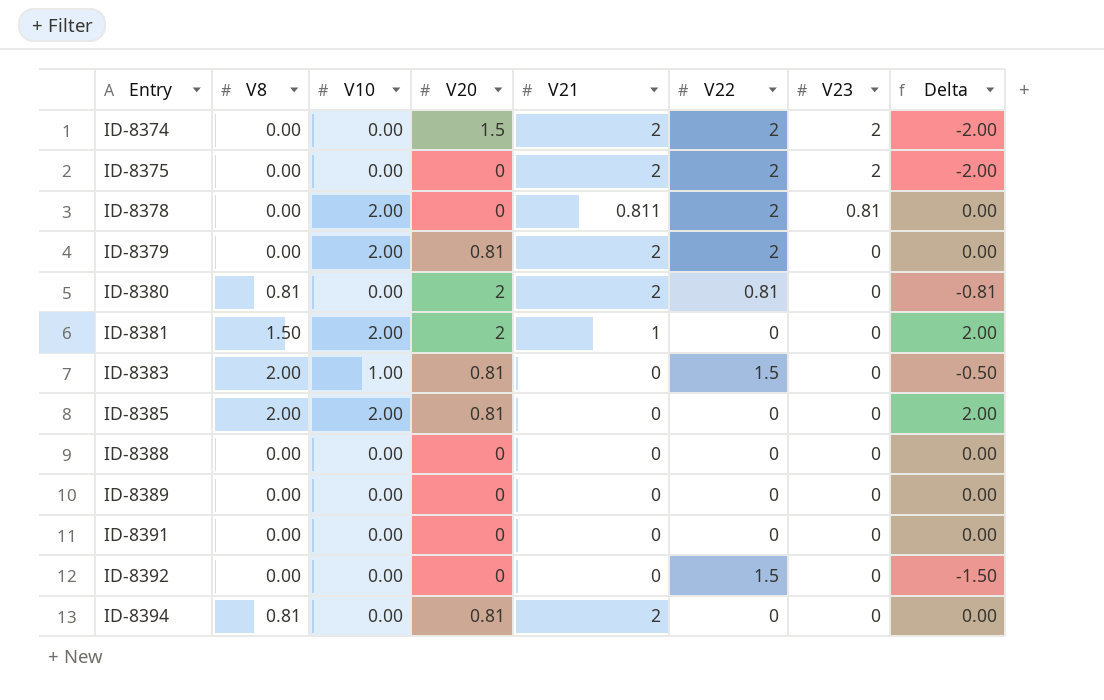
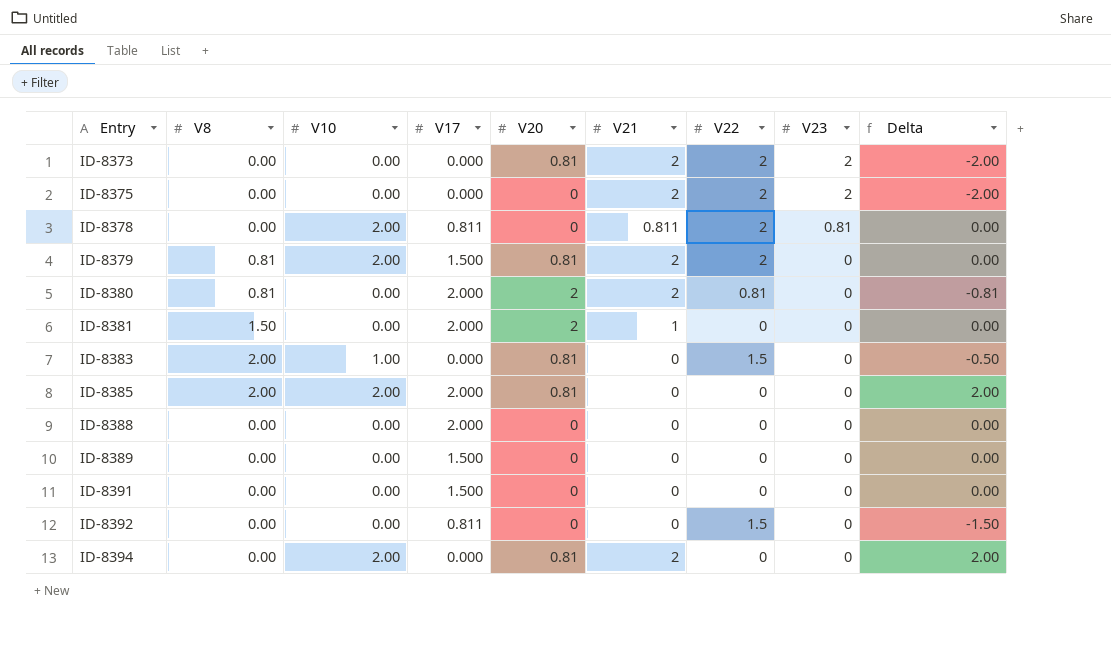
column V17 | position: none -> 4
row ID-8374: 0.00 | 0.00 | 1.5 | 2 | 2 | 2 | -2.00 -> none
row ID-8373: none -> 0.00 | 0.00 | 0.000 | 0.81 | 2 | 2 | 2 | -2.00
ID-8379 | V8: 0.00 -> 0.81
ID-8381 | V10: 2.00 -> 0.00
ID-8381 | Delta: 2.00 -> 0.00
ID-8394 | V8: 0.81 -> 0.00
ID-8394 | V10: 0.00 -> 2.00
ID-8394 | Delta: 0.00 -> 2.00

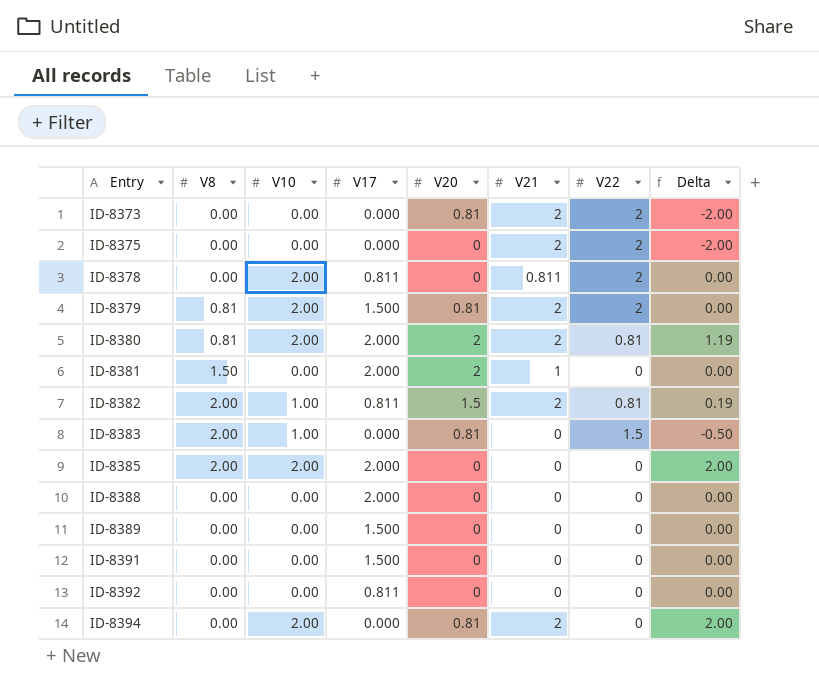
column V23 | position: 8 -> none
ID-8380 | V10: 0.00 -> 2.00
ID-8380 | Delta: -0.81 -> 1.19
row ID-8382: none -> 2.00 | 1.00 | 0.811 | 1.5 | 2 | 0.81 | 0.19
ID-8385 | V20: 0.81 -> 0
ID-8392 | V22: 1.5 -> 0
ID-8392 | Delta: -1.50 -> 0.00

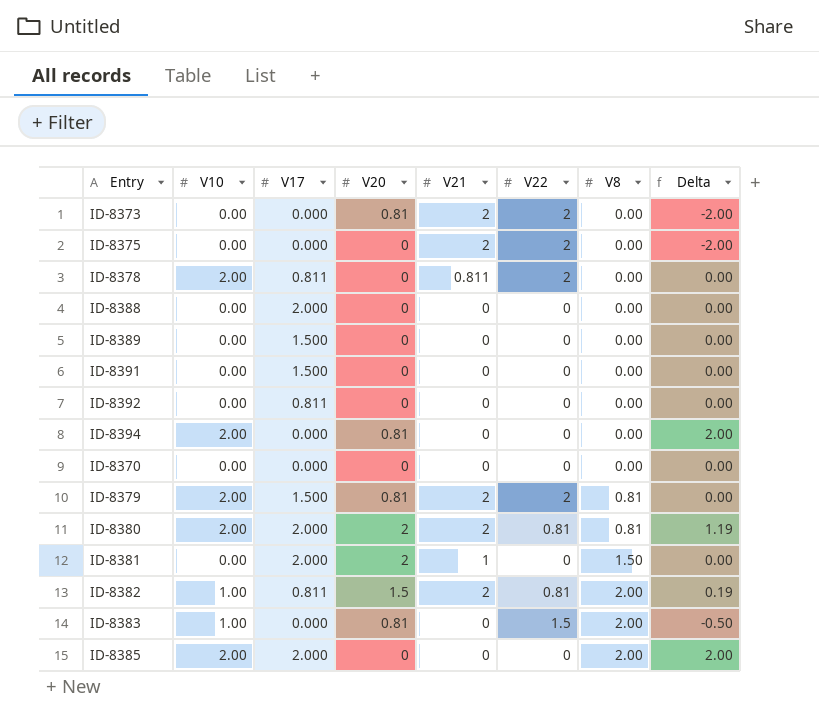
row order: Entry ascending -> V8 ascending
column V8 | position: 2 -> 7
ID-8394 | V21: 2 -> 0
row ID-8370: none -> 0.00 | 0.000 | 0 | 0 | 0 | 0.00 | 0.00

